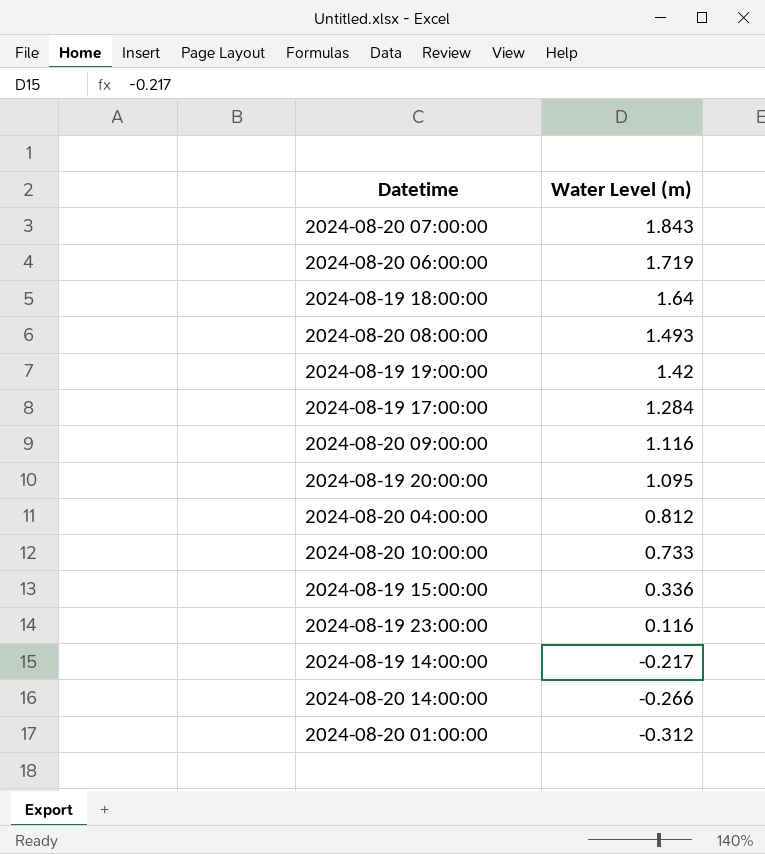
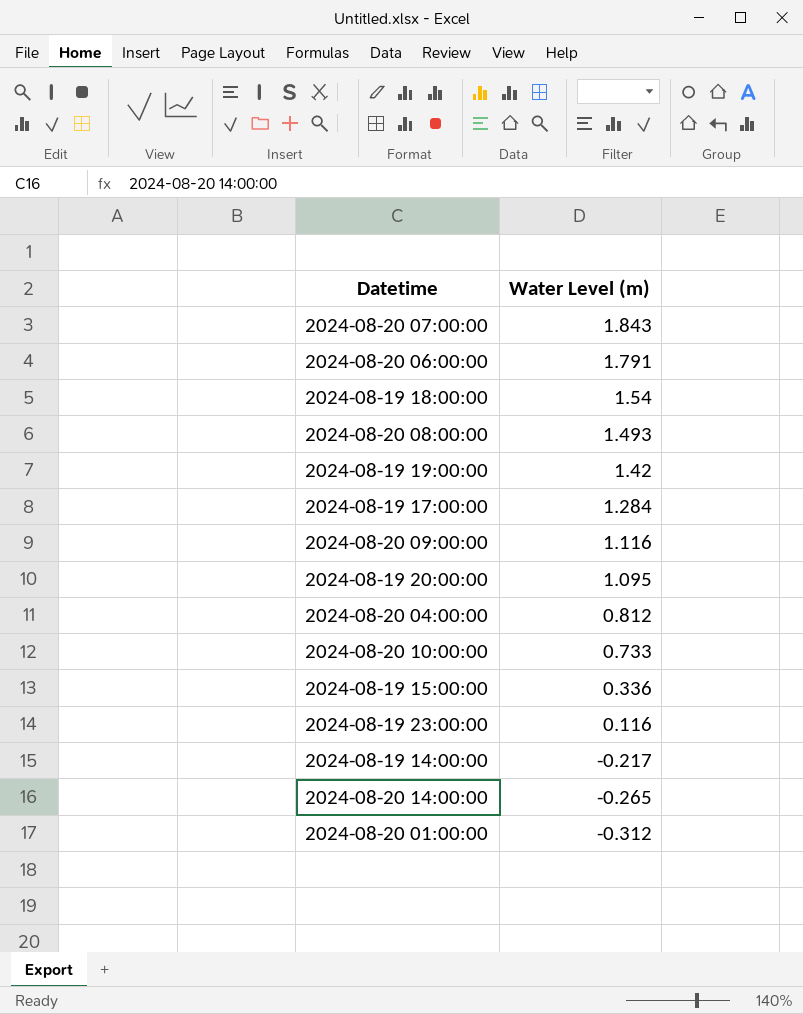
2024-08-20 06:00:00 | Water Level (m): 1.719 -> 1.791
2024-08-19 18:00:00 | Water Level (m): 1.64 -> 1.54
2024-08-20 14:00:00 | Water Level (m): -0.266 -> -0.265

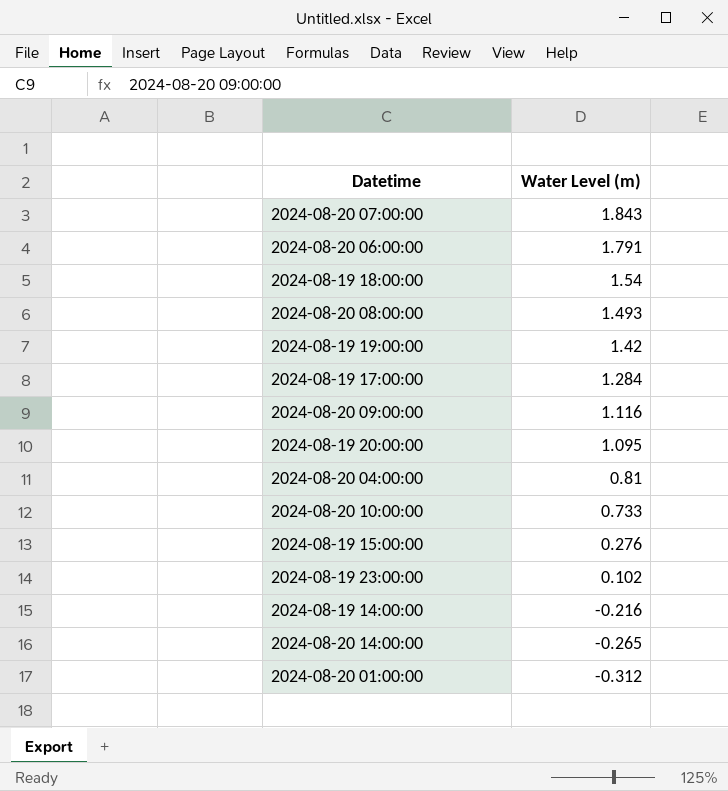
2024-08-20 04:00:00 | Water Level (m): 0.812 -> 0.81
2024-08-19 15:00:00 | Water Level (m): 0.336 -> 0.276
2024-08-19 23:00:00 | Water Level (m): 0.116 -> 0.102
2024-08-19 14:00:00 | Water Level (m): -0.217 -> -0.216

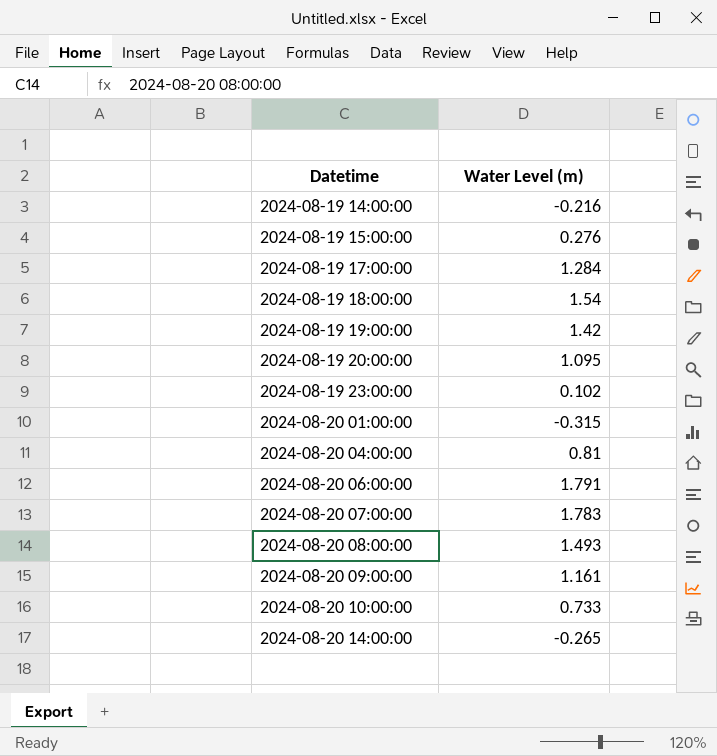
row order: Water Level (m) descending -> Datetime ascending
2024-08-20 01:00:00 | Water Level (m): -0.312 -> -0.315
2024-08-20 07:00:00 | Water Level (m): 1.843 -> 1.783
2024-08-20 09:00:00 | Water Level (m): 1.116 -> 1.161

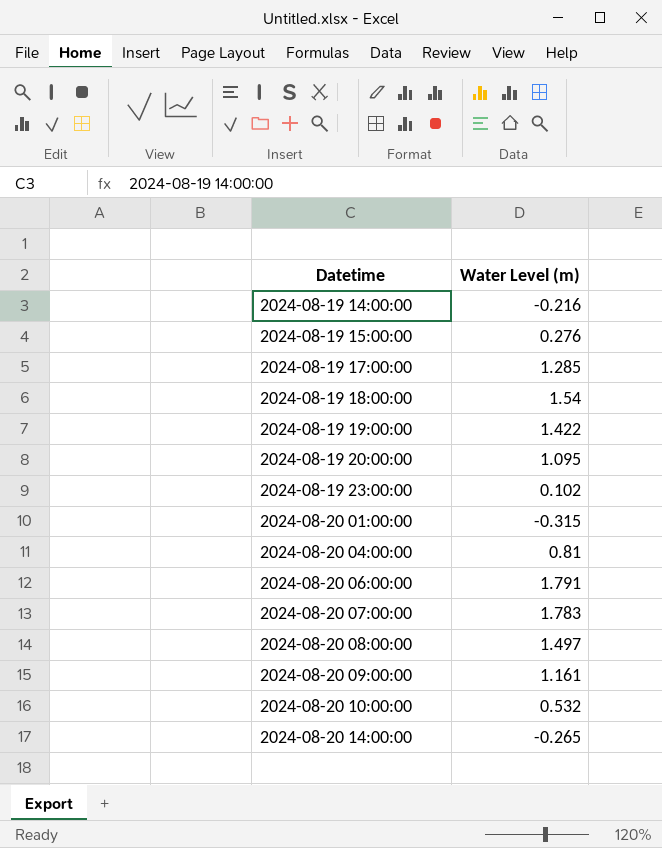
2024-08-19 17:00:00 | Water Level (m): 1.284 -> 1.285
2024-08-19 19:00:00 | Water Level (m): 1.42 -> 1.422
2024-08-20 08:00:00 | Water Level (m): 1.493 -> 1.497
2024-08-20 10:00:00 | Water Level (m): 0.733 -> 0.532

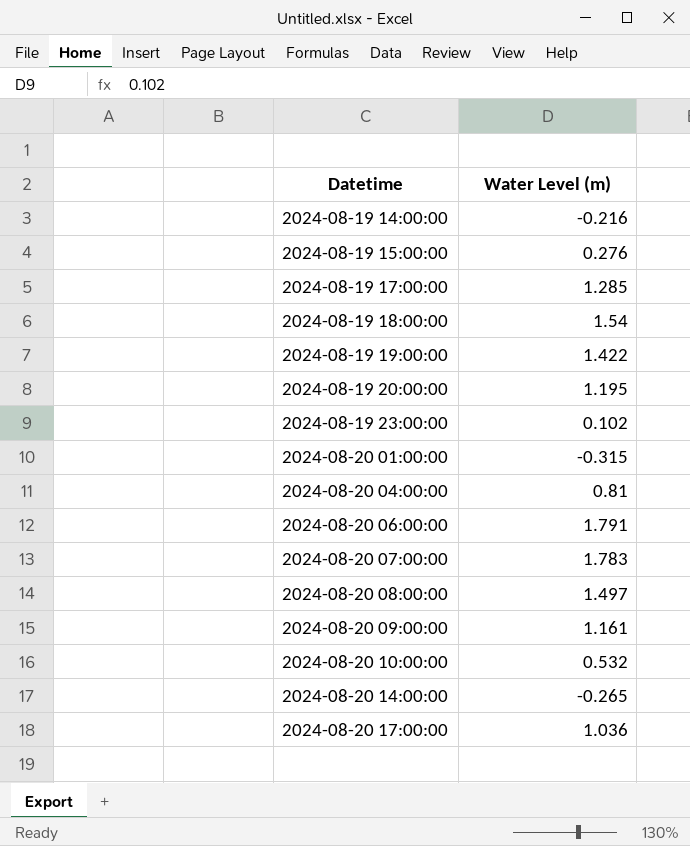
2024-08-19 20:00:00 | Water Level (m): 1.095 -> 1.195
row 2024-08-20 17:00:00: none -> 1.036

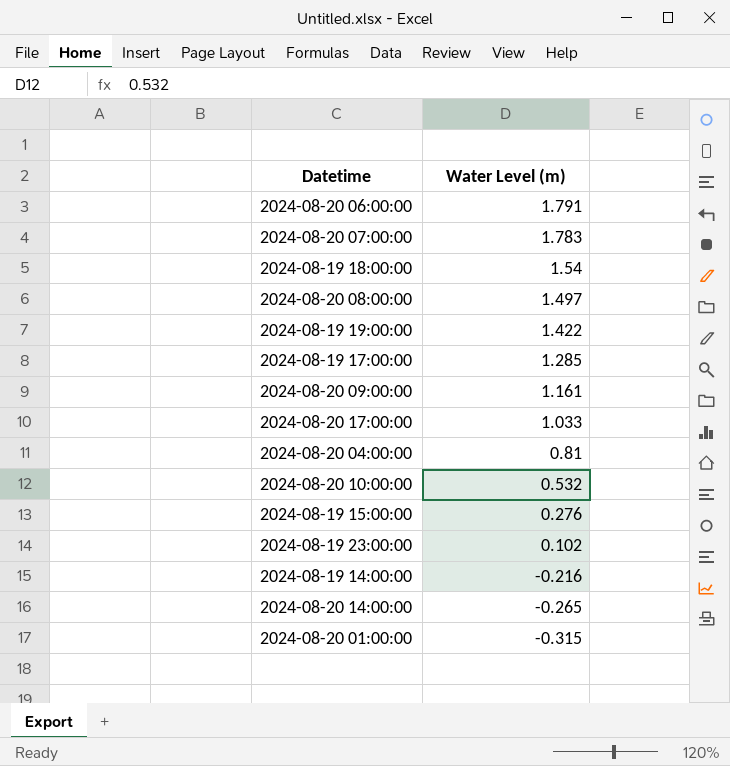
row order: Datetime ascending -> Water Level (m) descending
row 2024-08-19 20:00:00: 1.195 -> none
2024-08-20 17:00:00 | Water Level (m): 1.036 -> 1.033

